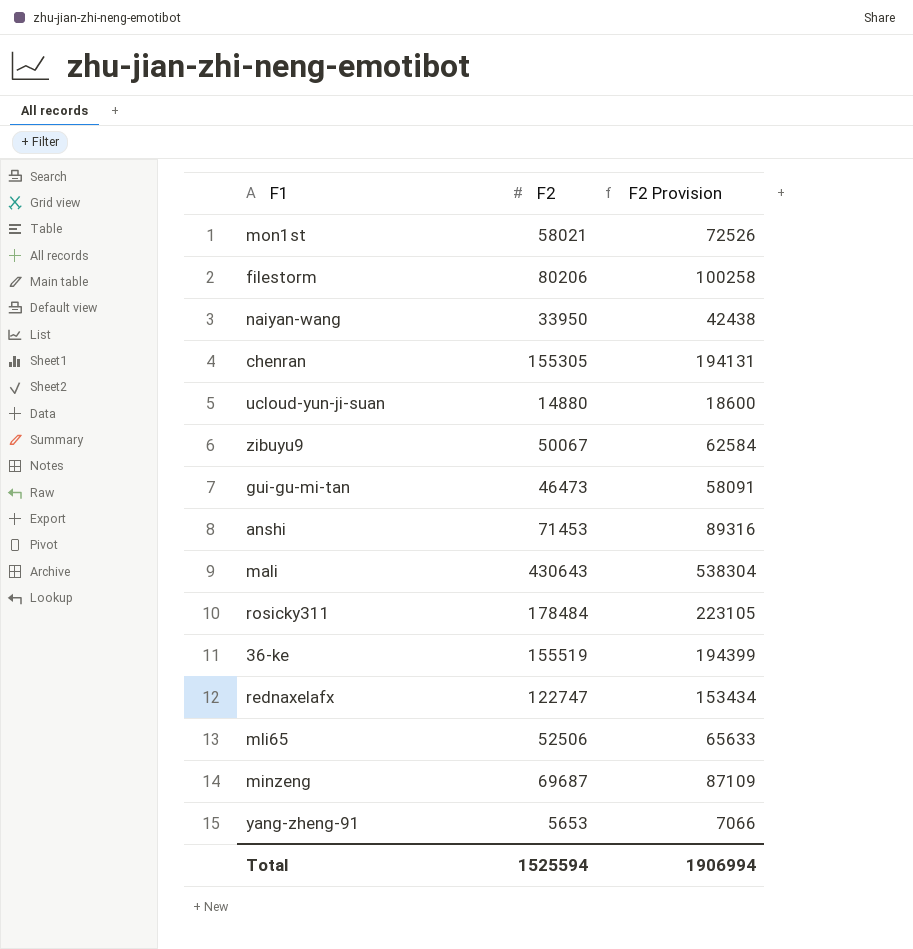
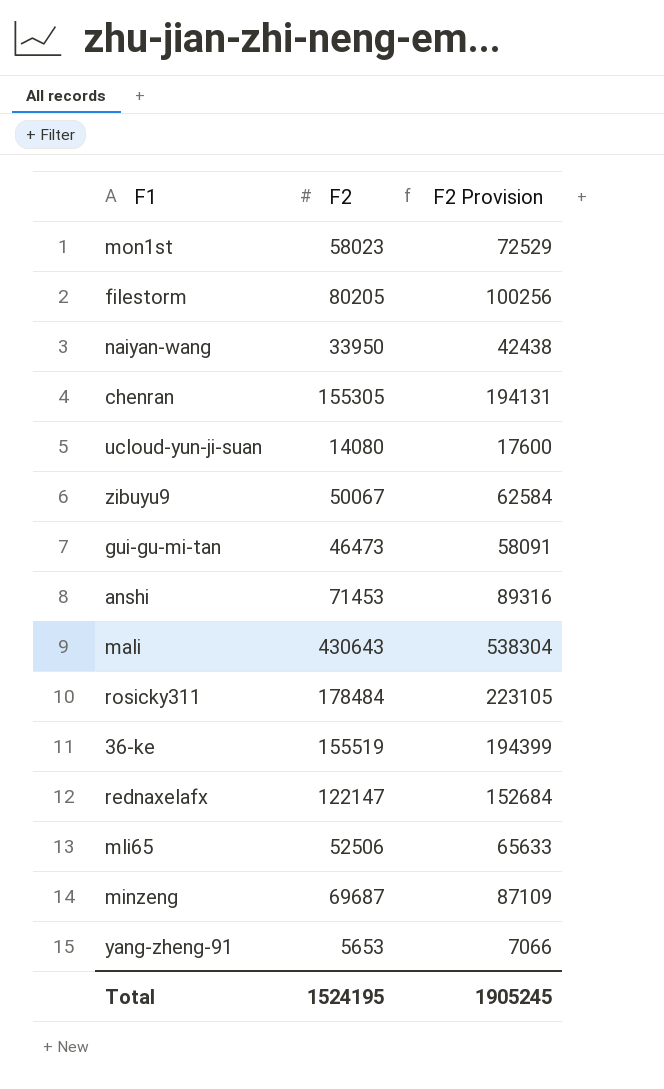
mon1st | F2: 58021 -> 58023
mon1st | F2 Provision: 72526 -> 72529
filestorm | F2: 80206 -> 80205
filestorm | F2 Provision: 100258 -> 100256
ucloud-yun-ji-suan | F2: 14880 -> 14080
ucloud-yun-ji-suan | F2 Provision: 18600 -> 17600
rednaxelafx | F2: 122747 -> 122147
rednaxelafx | F2 Provision: 153434 -> 152684
Total | F2: 1525594 -> 1524195
Total | F2 Provision: 1906994 -> 1905245

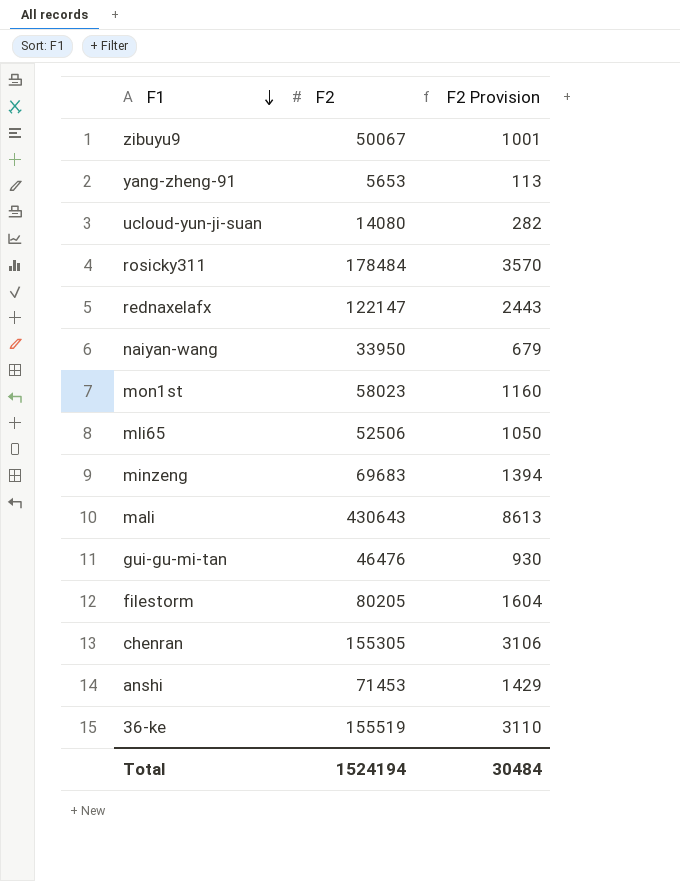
row order: none -> F1 descending
column F2 Provision | formula: [F2] * 1.25 -> [F2] * 0.02
minzeng | F2: 69687 -> 69683
gui-gu-mi-tan | F2: 46473 -> 46476
Total | F2: 1524195 -> 1524194
Total | F2 Provision: 1905245 -> 30484

